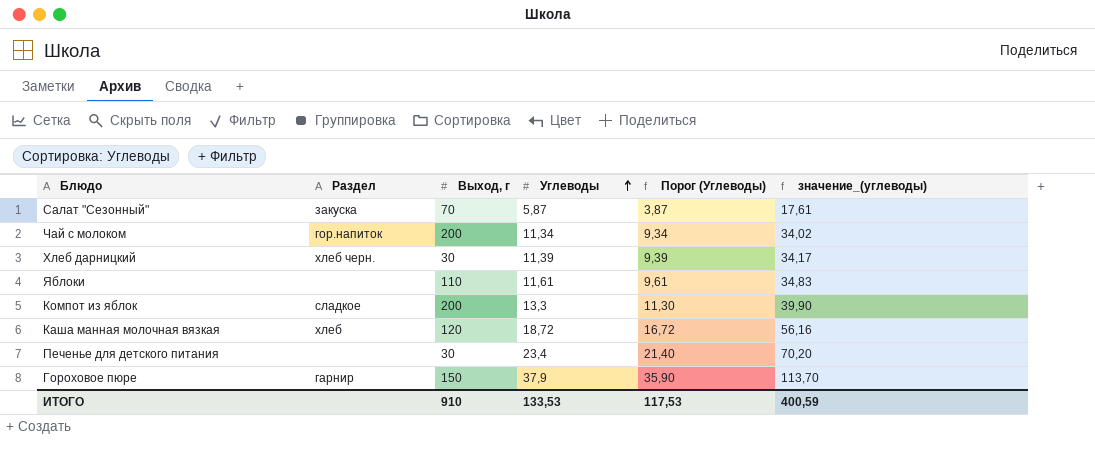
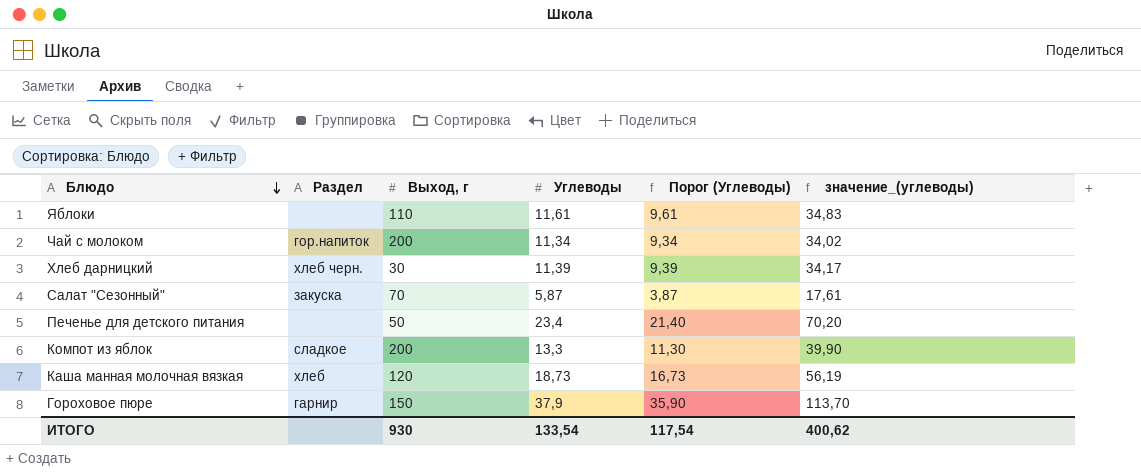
row order: Углеводы ascending -> Блюдо descending
Печенье для детского питания | Выход, г: 30 -> 50
Каша манная молочная вязкая | Углеводы: 18,72 -> 18,73
Каша манная молочная вязкая | Порог (Углеводы): 16,72 -> 16,73
Каша манная молочная вязкая | значение_(углеводы): 56,16 -> 56,19
ИТОГО | Выход, г: 910 -> 930
ИТОГО | Углеводы: 133,53 -> 133,54
ИТОГО | Порог (Углеводы): 117,53 -> 117,54
ИТОГО | значение_(углеводы): 400,59 -> 400,62

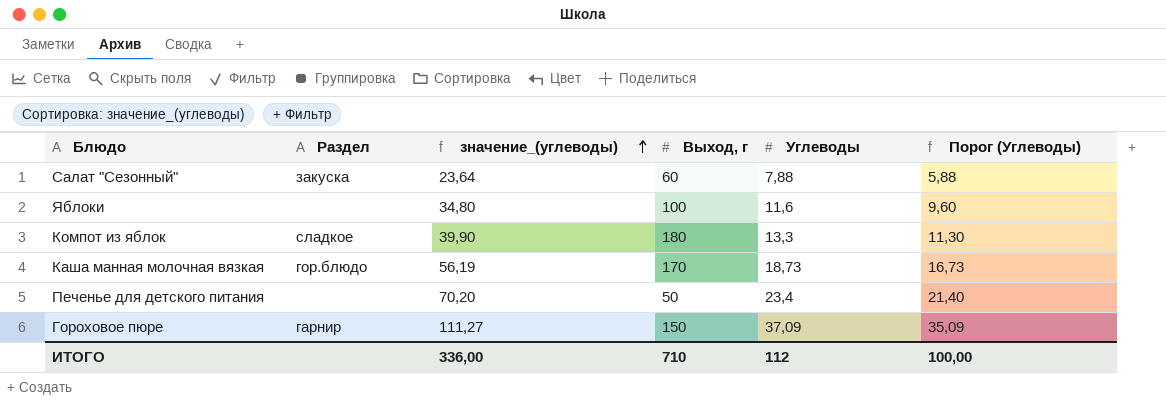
row order: Блюдо descending -> значение_(углеводы) ascending
column значение_(углеводы) | position: 6 -> 3
row Чай с молоком: гор.напиток | 200 | 11,34 | 9,34 | 34,02 -> none
row Хлеб дарницкий: хлеб черн. | 30 | 11,39 | 9,39 | 34,17 -> none
Салат "Сезонный" | значение_(углеводы): 17,61 -> 23,64
Салат "Сезонный" | Выход, г: 70 -> 60
Салат "Сезонный" | Углеводы: 5,87 -> 7,88
Салат "Сезонный" | Порог (Углеводы): 3,87 -> 5,88
Яблоки | значение_(углеводы): 34,83 -> 34,80
Яблоки | Выход, г: 110 -> 100
Яблоки | Углеводы: 11,61 -> 11,6
Яблоки | Порог (Углеводы): 9,61 -> 9,60
Компот из яблок | Выход, г: 200 -> 180
Каша манная молочная вязкая | Раздел: хлеб -> гор.блюдо
Каша манная молочная вязкая | Выход, г: 120 -> 170
Гороховое пюре | значение_(углеводы): 113,70 -> 111,27
Гороховое пюре | Углеводы: 37,9 -> 37,09
Гороховое пюре | Порог (Углеводы): 35,90 -> 35,09
ИТОГО | значение_(углеводы): 400,62 -> 336,00
ИТОГО | Выход, г: 930 -> 710
ИТОГО | Углеводы: 133,54 -> 112
ИТОГО | Порог (Углеводы): 117,54 -> 100,00

